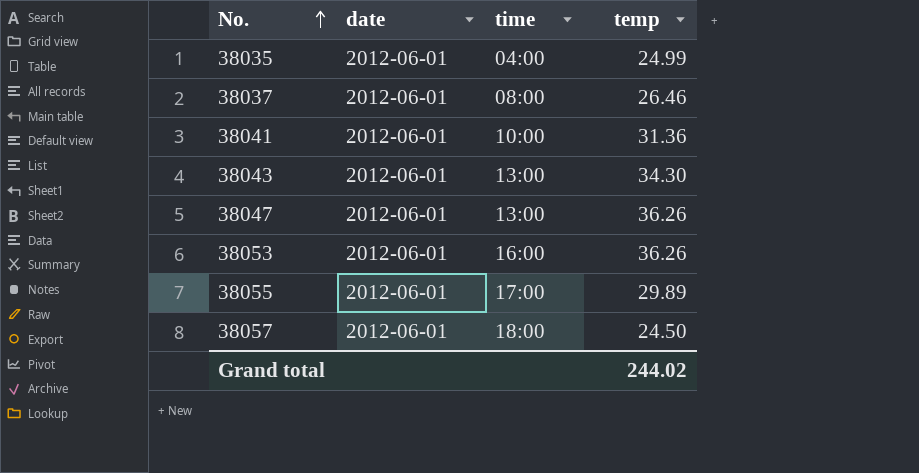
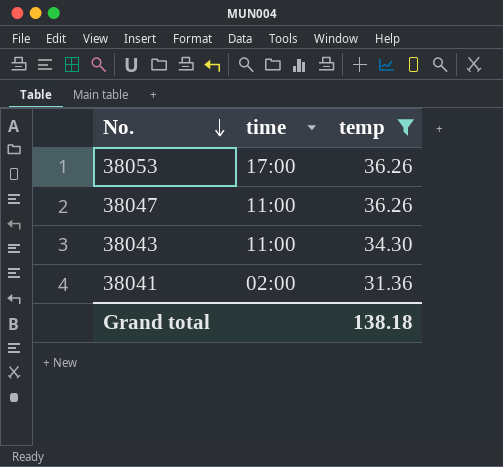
filter: none -> temp >= 31.36
row order: No. ascending -> No. descending
column date | position: 2 -> none
38053 | time: 16:00 -> 17:00
38047 | time: 13:00 -> 11:00
38043 | time: 13:00 -> 11:00
38041 | time: 10:00 -> 02:00
Grand total | temp: 244.02 -> 138.18

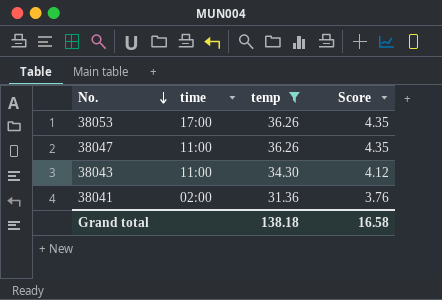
column Score | formula: none -> [temp] * 0.12

